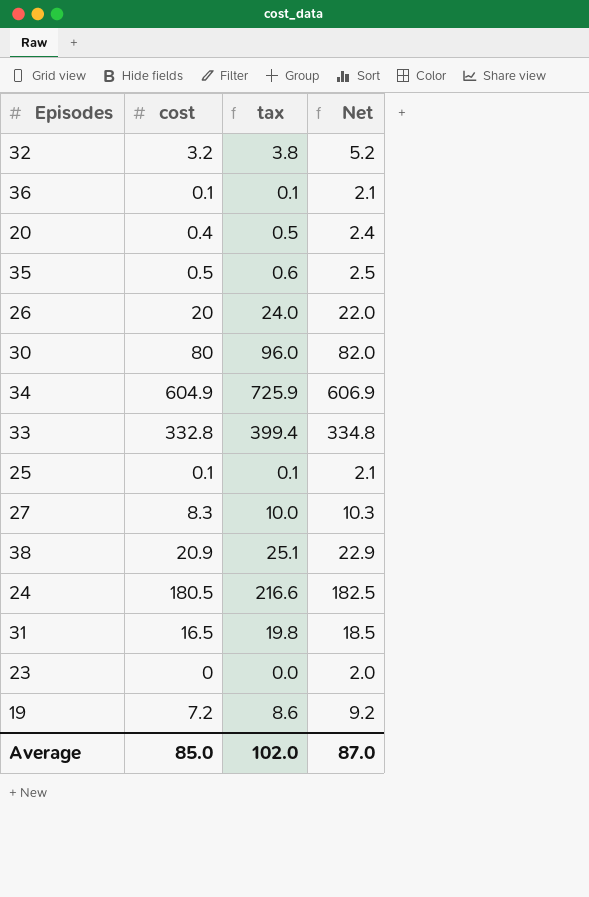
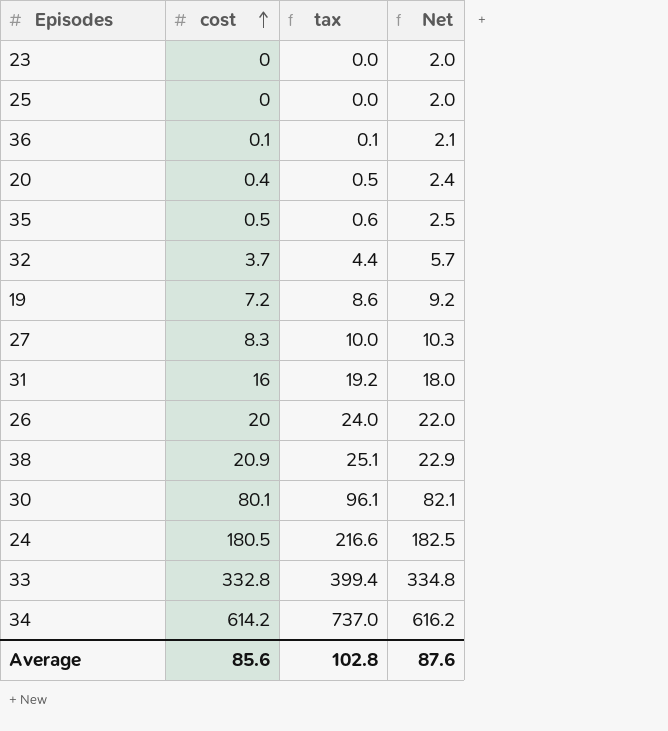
row order: none -> cost ascending
25 | cost: 0.1 -> 0
25 | tax: 0.1 -> 0.0
25 | Net: 2.1 -> 2.0
32 | cost: 3.2 -> 3.7
32 | tax: 3.8 -> 4.4
32 | Net: 5.2 -> 5.7
31 | cost: 16.5 -> 16
31 | tax: 19.8 -> 19.2
31 | Net: 18.5 -> 18.0
30 | cost: 80 -> 80.1
30 | tax: 96.0 -> 96.1
30 | Net: 82.0 -> 82.1
34 | cost: 604.9 -> 614.2
34 | tax: 725.9 -> 737.0
34 | Net: 606.9 -> 616.2
Average | cost: 85.0 -> 85.6
Average | tax: 102.0 -> 102.8
Average | Net: 87.0 -> 87.6

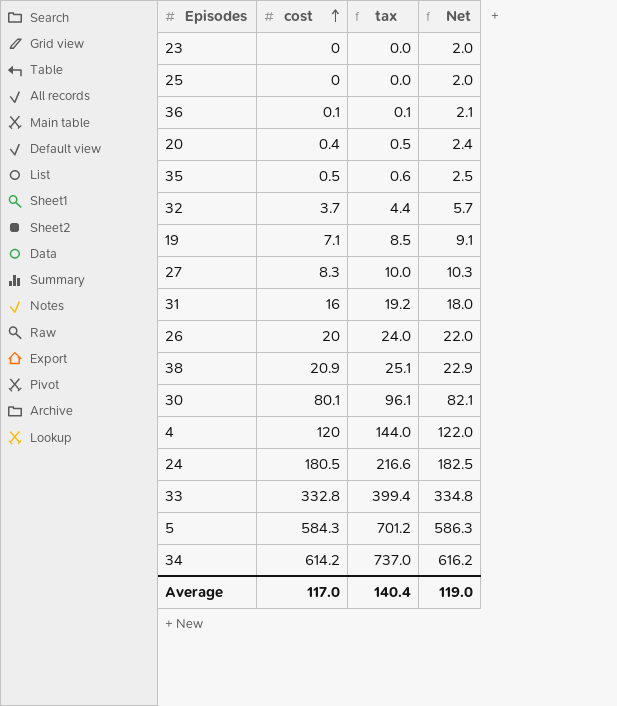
19 | cost: 7.2 -> 7.1
19 | tax: 8.6 -> 8.5
19 | Net: 9.2 -> 9.1
row 4: none -> 120 | 144.0 | 122.0
row 5: none -> 584.3 | 701.2 | 586.3
Average | cost: 85.6 -> 117.0
Average | tax: 102.8 -> 140.4
Average | Net: 87.6 -> 119.0

